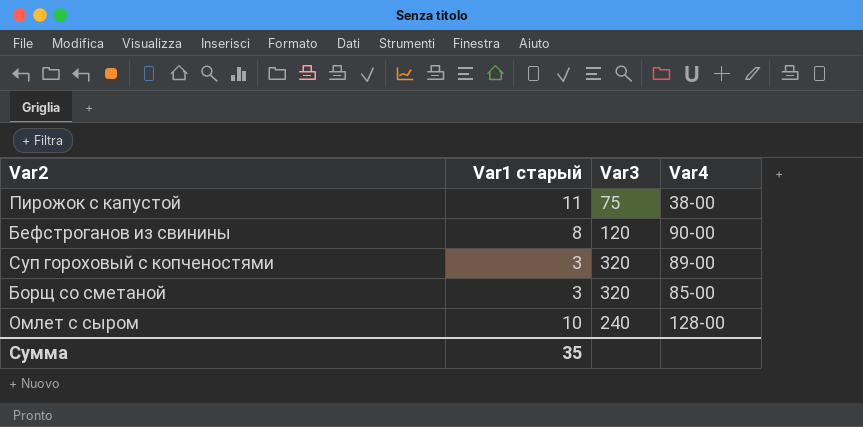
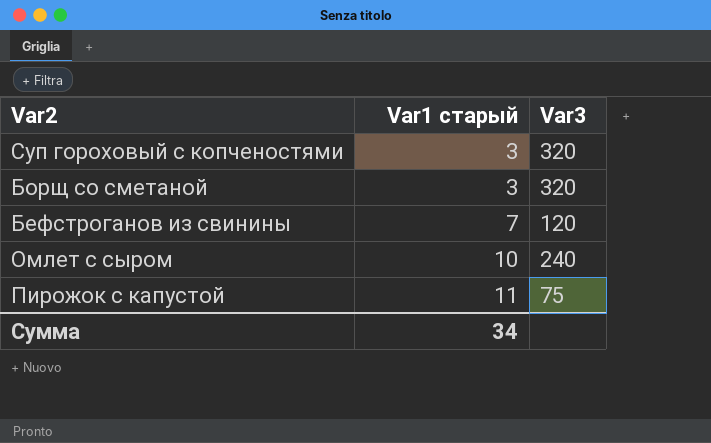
row order: none -> Var1 старый ascending
column Var4 | position: 4 -> none
Бефстроганов из свинины | Var1 старый: 8 -> 7
Сумма | Var1 старый: 35 -> 34

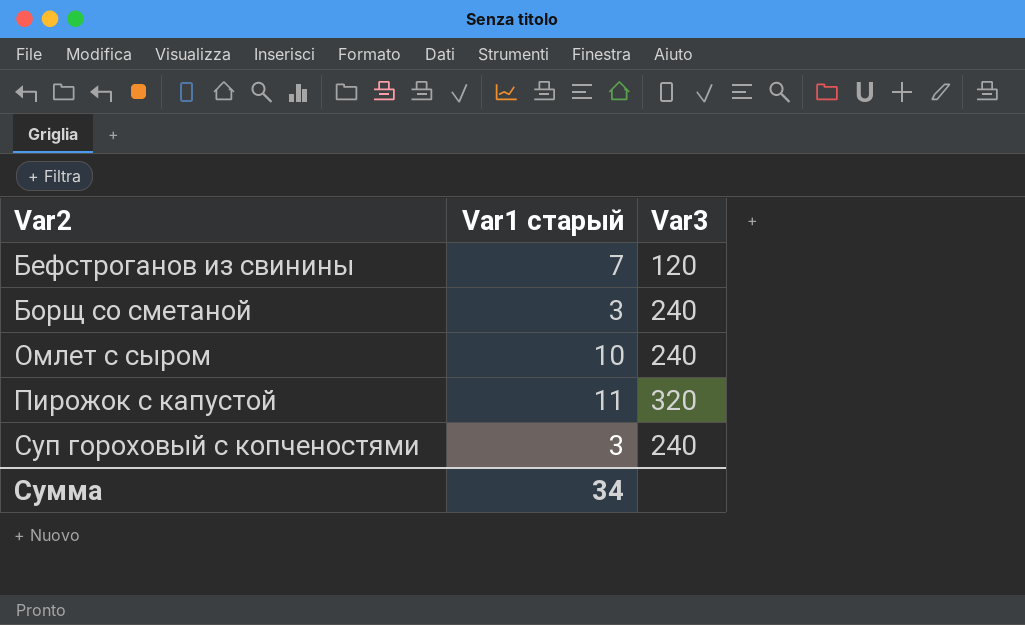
row order: Var1 старый ascending -> Var2 ascending
Борщ со сметаной | Var3: 320 -> 240
Пирожок с капустой | Var3: 75 -> 320
Суп гороховый с копченостями | Var3: 320 -> 240

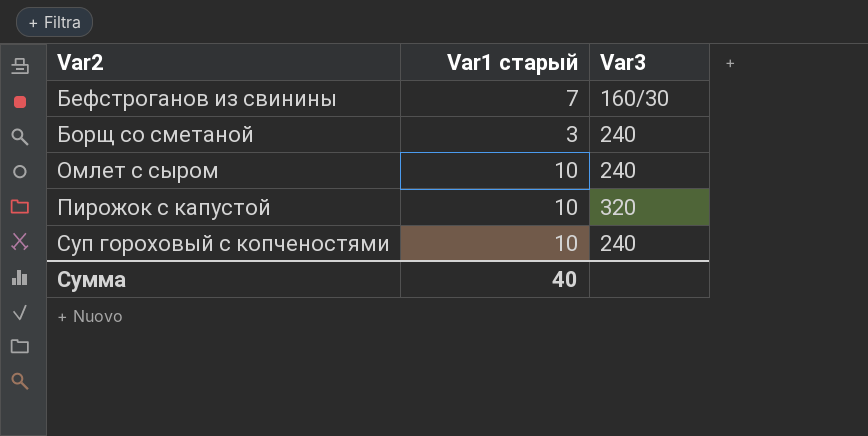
Бефстроганов из свинины | Var3: 120 -> 160/30
Пирожок с капустой | Var1 старый: 11 -> 10
Суп гороховый с копченостями | Var1 старый: 3 -> 10
Сумма | Var1 старый: 34 -> 40

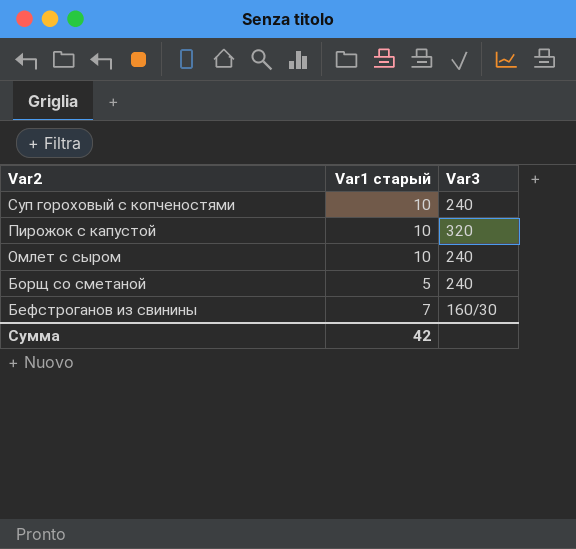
row order: Var2 ascending -> Var2 descending
Борщ со сметаной | Var1 старый: 3 -> 5
Сумма | Var1 старый: 40 -> 42

